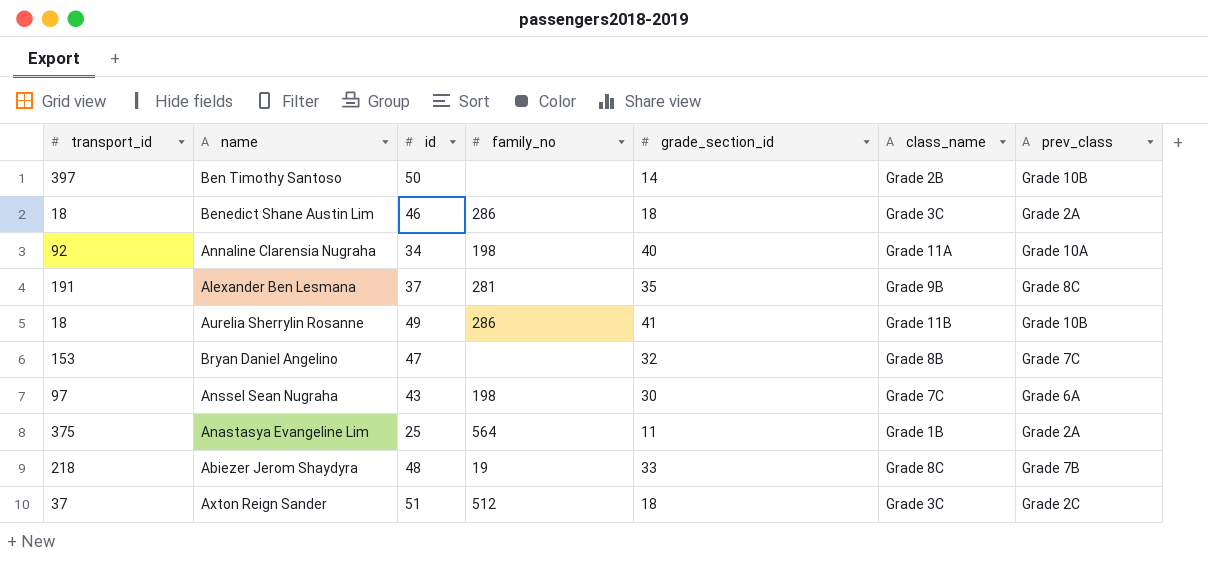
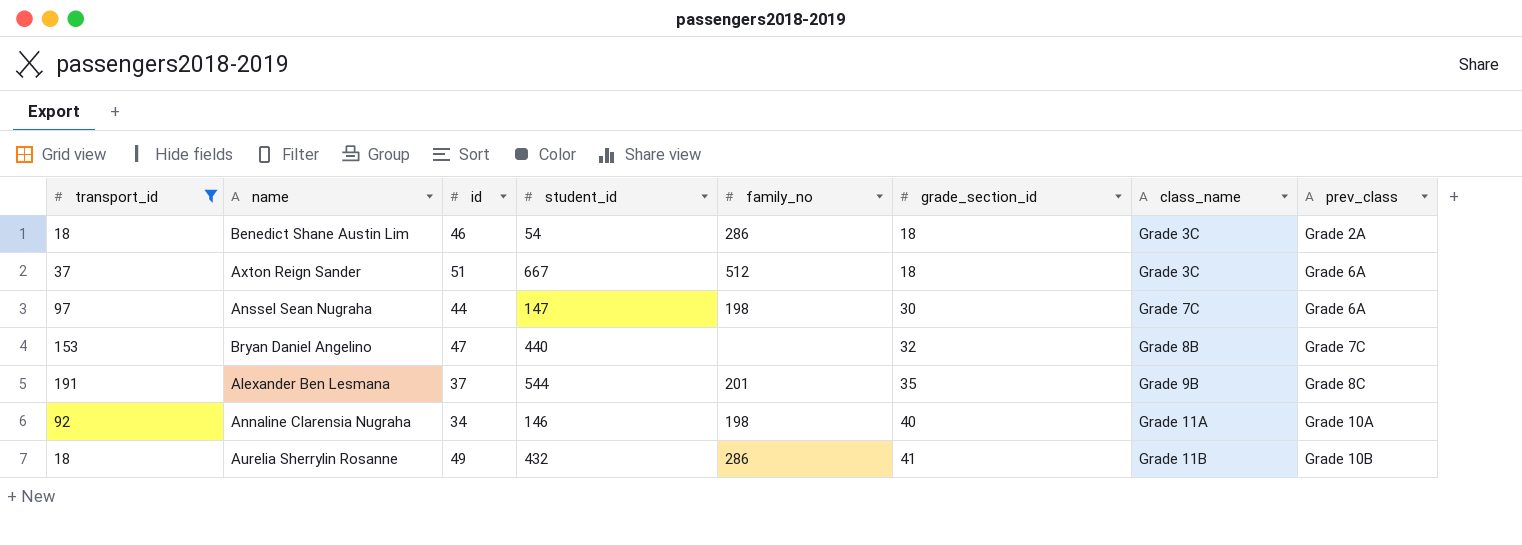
filter: none -> transport_id <= 191
row order: none -> grade_section_id ascending
column student_id | position: none -> 4
Axton Reign Sander | prev_class: Grade 2C -> Grade 6A
Anssel Sean Nugraha | id: 43 -> 44
Alexander Ben Lesmana | family_no: 281 -> 201

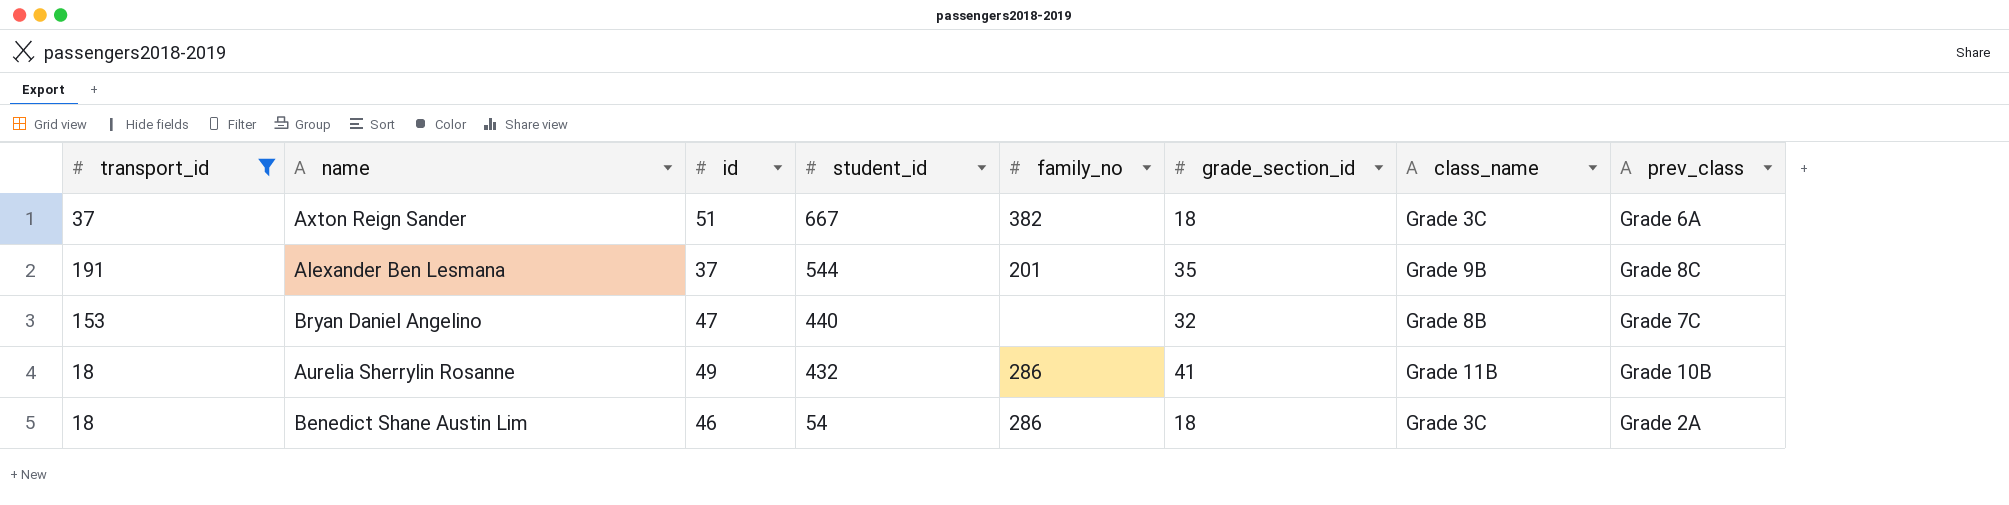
row order: grade_section_id ascending -> student_id descending
row Anssel Sean Nugraha: 97 | 44 | 147 | 198 | 30 | Grade 7C | Grade 6A -> none
row Annaline Clarensia Nugraha: 92 | 34 | 146 | 198 | 40 | Grade 11A | Grade 10A -> none
Axton Reign Sander | family_no: 512 -> 382

